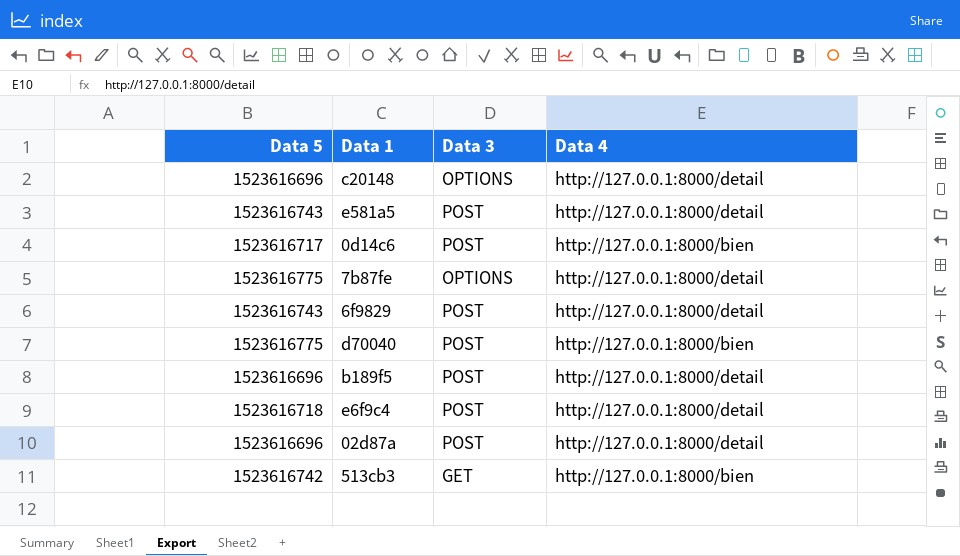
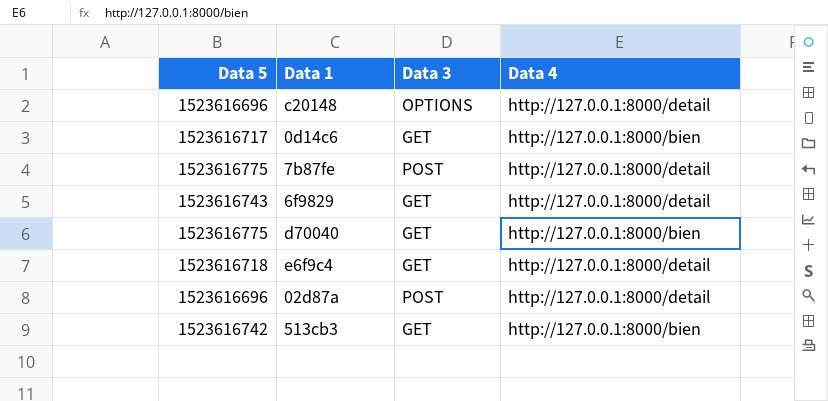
row e581a5: 1523616743 | POST | http://127.0.0.1:8000/detail -> none
row b189f5: 1523616696 | POST | http://127.0.0.1:8000/detail -> none
0d14c6 | Data 3: POST -> GET
7b87fe | Data 3: OPTIONS -> POST
6f9829 | Data 3: POST -> GET
d70040 | Data 3: POST -> GET
e6f9c4 | Data 3: POST -> GET

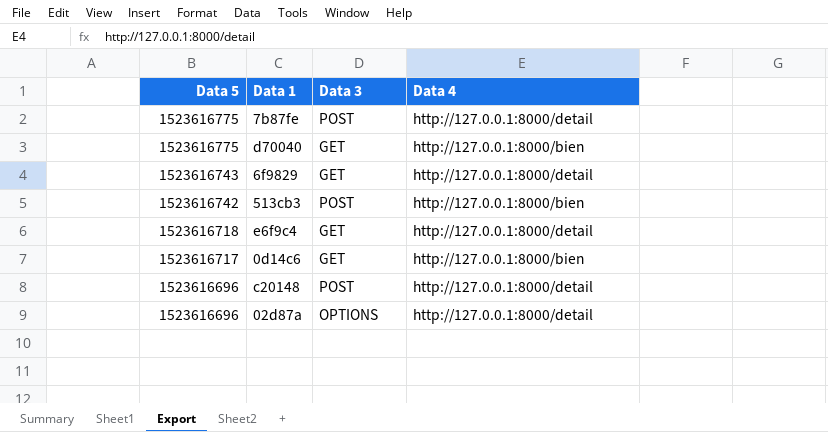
row order: none -> Data 5 descending
513cb3 | Data 3: GET -> POST
c20148 | Data 3: OPTIONS -> POST
02d87a | Data 3: POST -> OPTIONS

